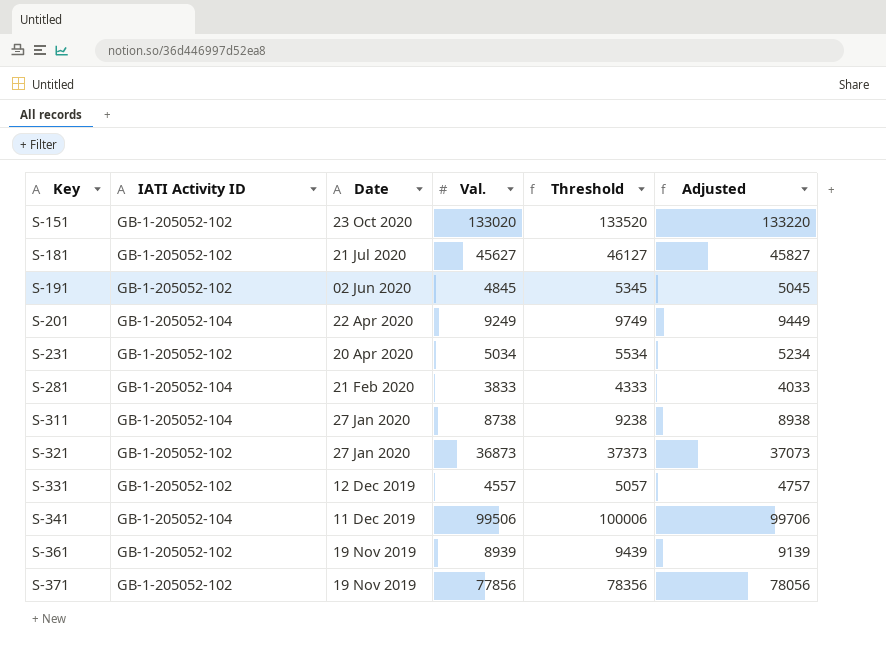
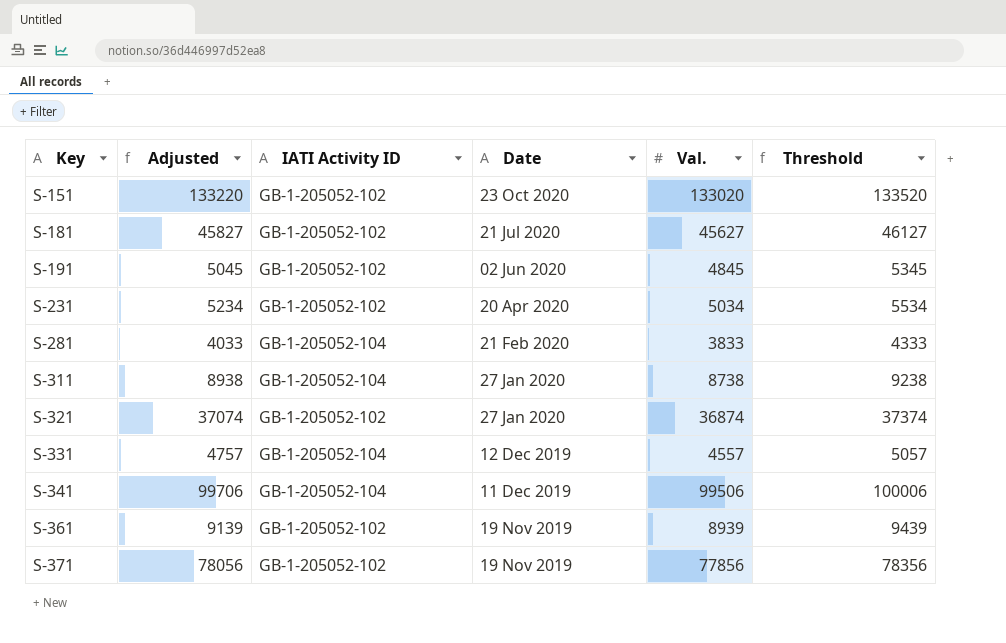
column Adjusted | position: 6 -> 2
row S-201: GB-1-205052-104 | 22 Apr 2020 | 9249 | 9749 | 9449 -> none
S-321 | Adjusted: 37073 -> 37074
S-321 | Val.: 36873 -> 36874
S-321 | Threshold: 37373 -> 37374
S-331 | IATI Activity ID: GB-1-205052-102 -> GB-1-205052-104

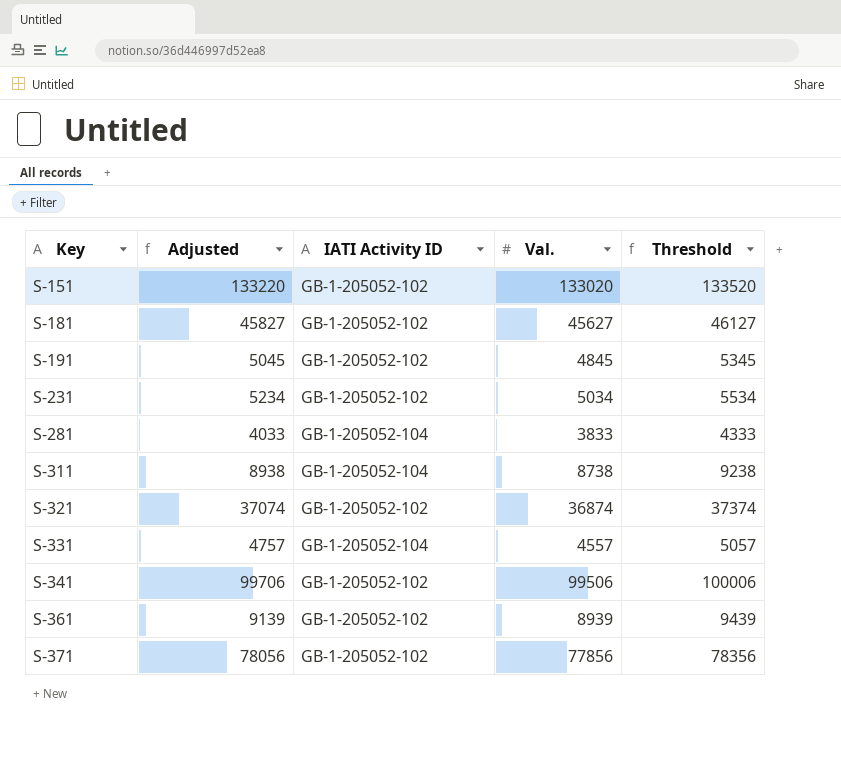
column Date | position: 4 -> none
S-341 | IATI Activity ID: GB-1-205052-104 -> GB-1-205052-102

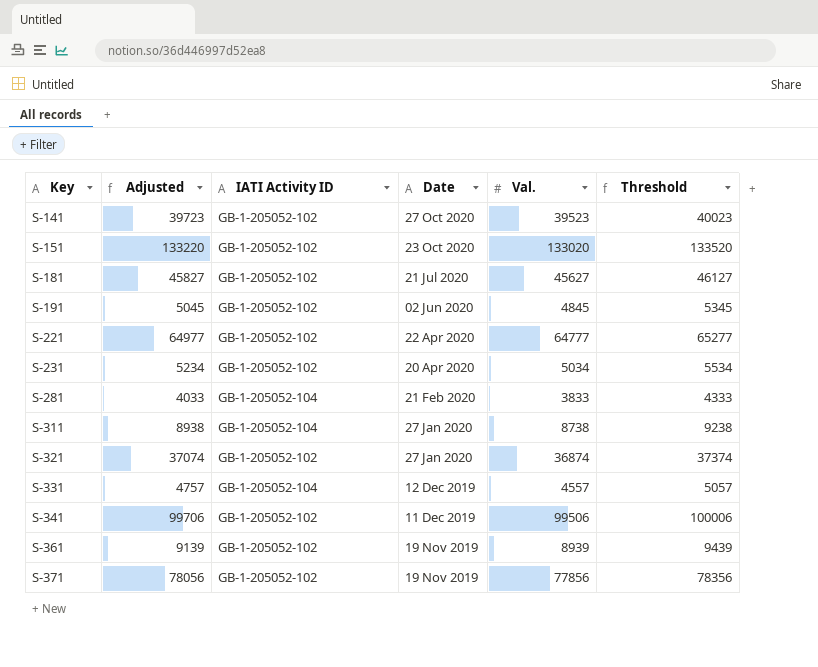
column Date | position: none -> 4
row S-141: none -> 39723 | GB-1-205052-102 | 27 Oct 2020 | 39523 | 40023
row S-221: none -> 64977 | GB-1-205052-102 | 22 Apr 2020 | 64777 | 65277

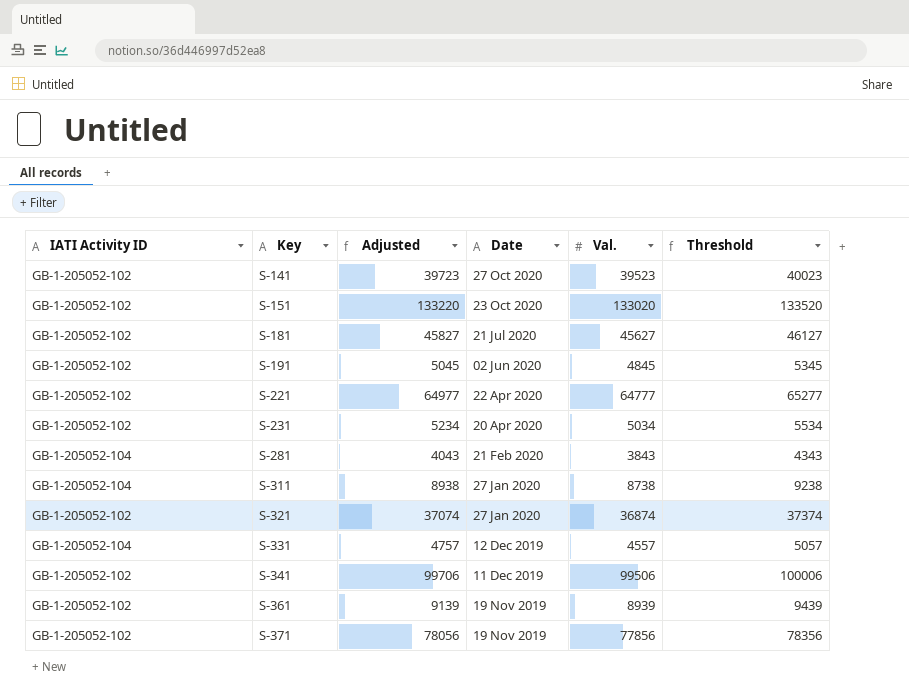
column IATI Activity ID | position: 3 -> 1
S-281 | Adjusted: 4033 -> 4043
S-281 | Val.: 3833 -> 3843
S-281 | Threshold: 4333 -> 4343

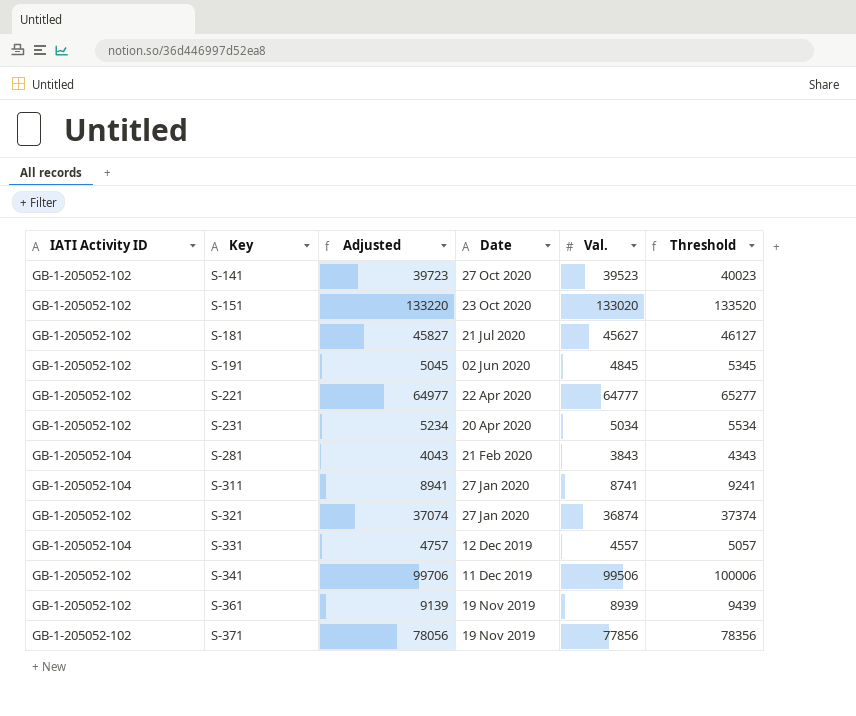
S-311 | Adjusted: 8938 -> 8941
S-311 | Val.: 8738 -> 8741
S-311 | Threshold: 9238 -> 9241

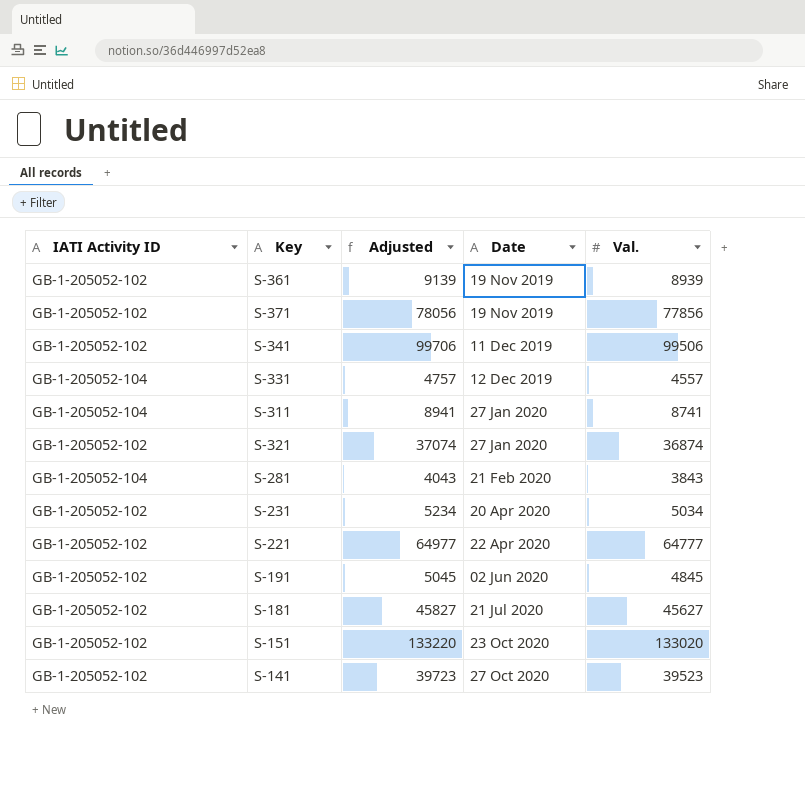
row order: Key ascending -> Date ascending
column Threshold | formula: [Val.] + 500 -> none

